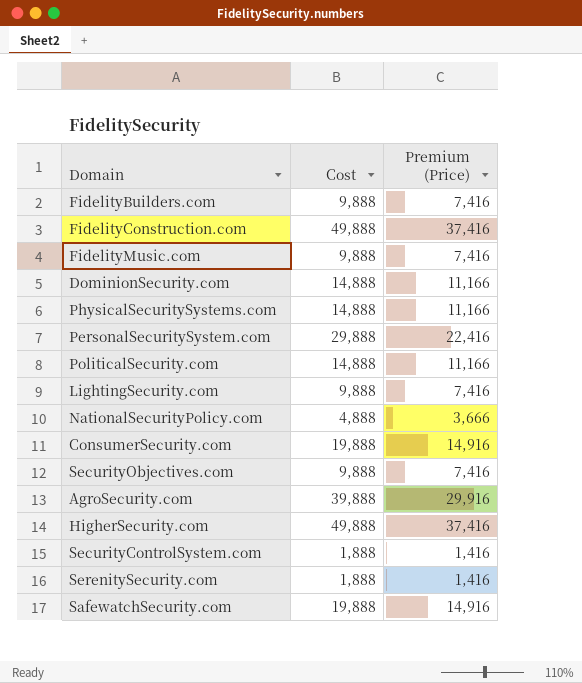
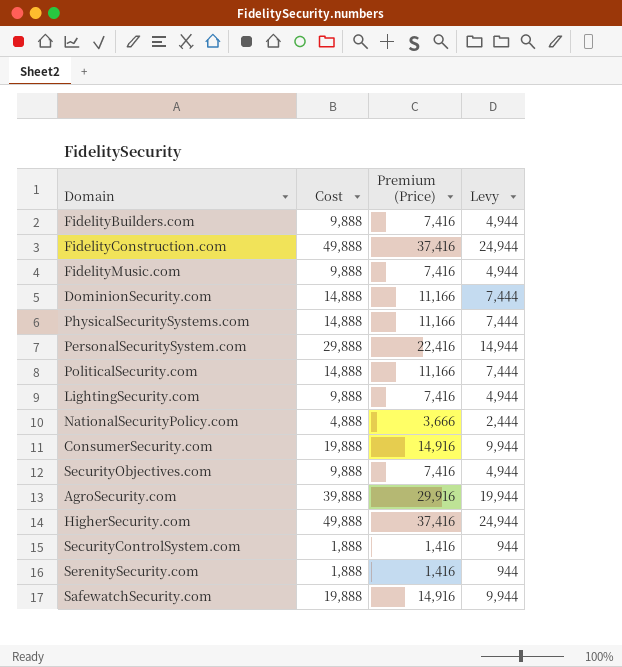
column Levy | formula: none -> [Cost] * 0.5

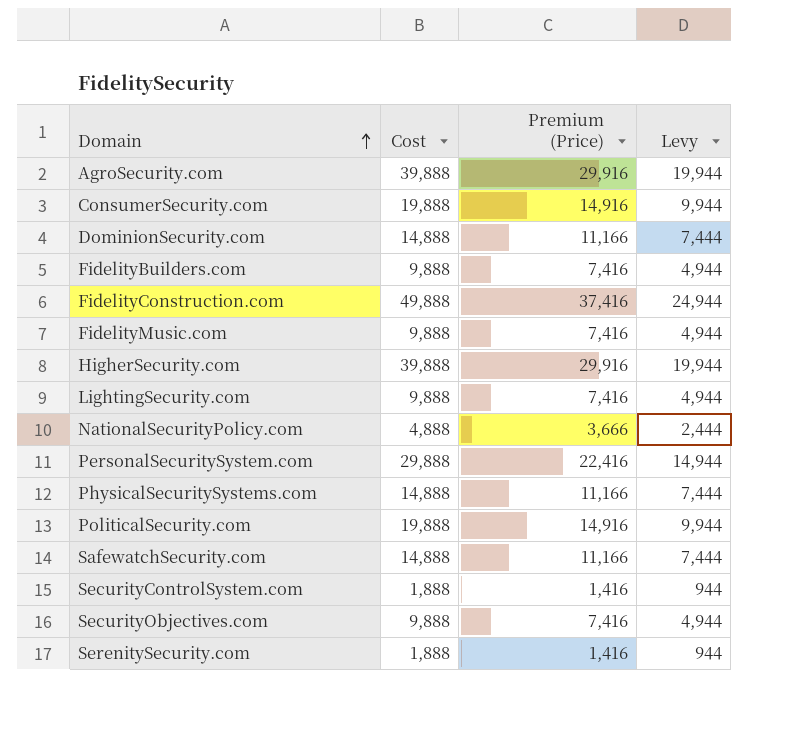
row order: none -> Domain ascending
HigherSecurity.com | Cost: 49,888 -> 39,888
HigherSecurity.com | Premium (Price): 37,416 -> 29,916
HigherSecurity.com | Levy: 24,944 -> 19,944
PoliticalSecurity.com | Cost: 14,888 -> 19,888
PoliticalSecurity.com | Premium (Price): 11,166 -> 14,916
PoliticalSecurity.com | Levy: 7,444 -> 9,944
SafewatchSecurity.com | Cost: 19,888 -> 14,888
SafewatchSecurity.com | Premium (Price): 14,916 -> 11,166
SafewatchSecurity.com | Levy: 9,944 -> 7,444

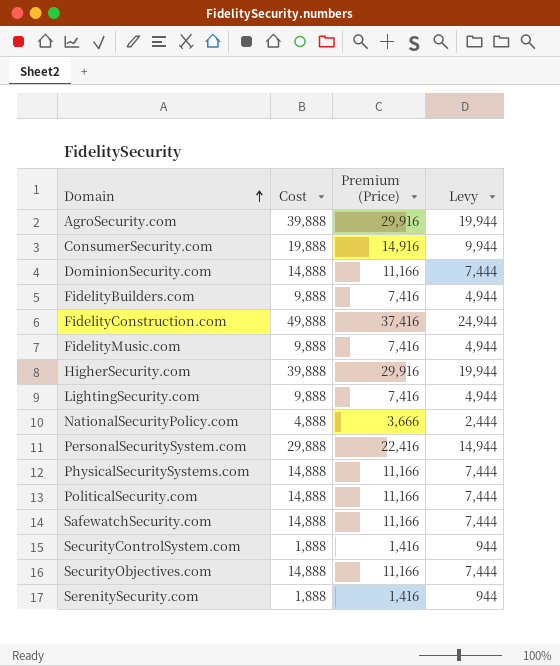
PoliticalSecurity.com | Cost: 19,888 -> 14,888
PoliticalSecurity.com | Premium (Price): 14,916 -> 11,166
PoliticalSecurity.com | Levy: 9,944 -> 7,444
SecurityObjectives.com | Cost: 9,888 -> 14,888
SecurityObjectives.com | Premium (Price): 7,416 -> 11,166
SecurityObjectives.com | Levy: 4,944 -> 7,444

